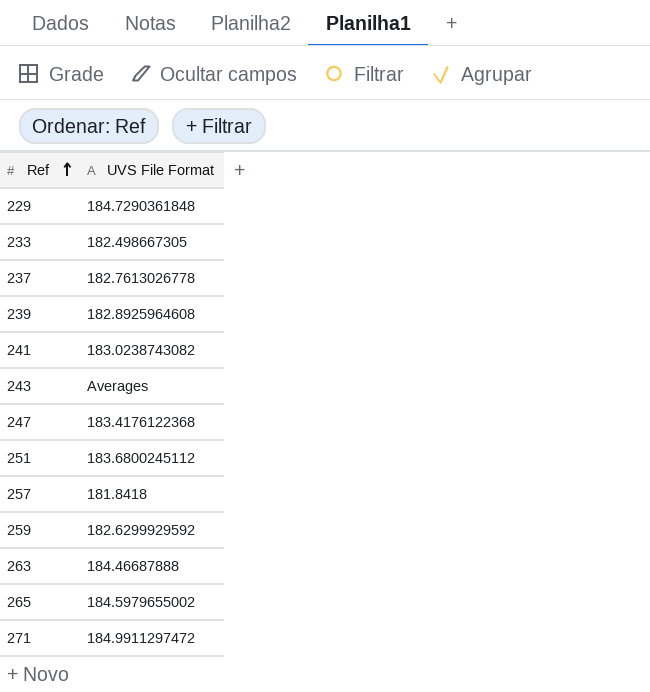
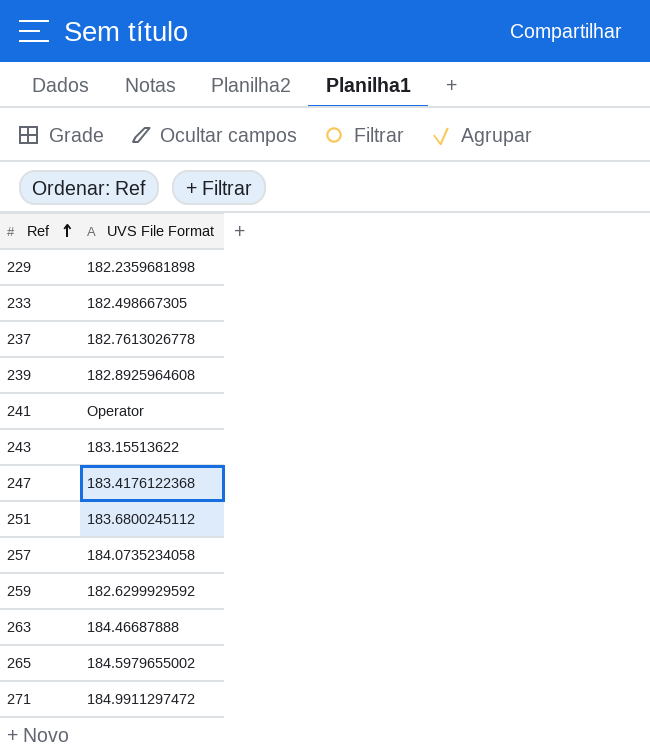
229 | UVS File Format: 184.7290361848 -> 182.2359681898
241 | UVS File Format: 183.0238743082 -> Operator
243 | UVS File Format: Averages -> 183.15513622
257 | UVS File Format: 181.8418 -> 184.0735234058

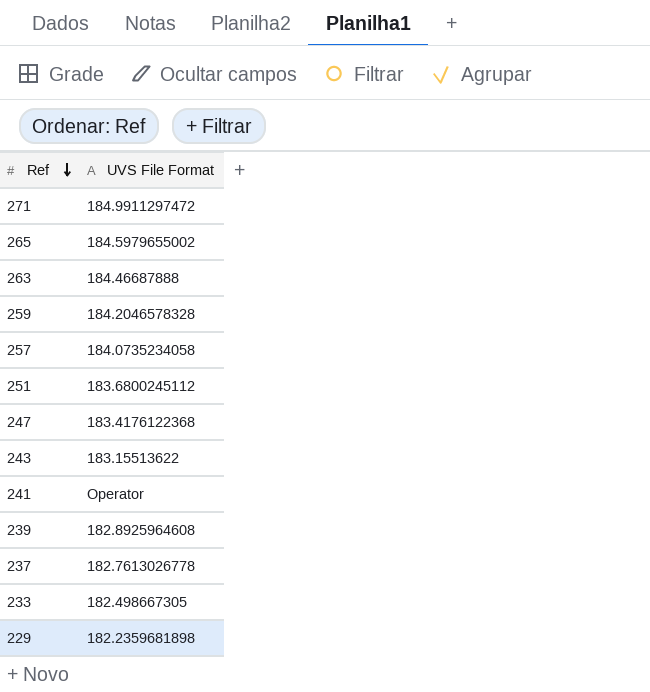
row order: Ref ascending -> Ref descending
259 | UVS File Format: 182.6299929592 -> 184.2046578328

